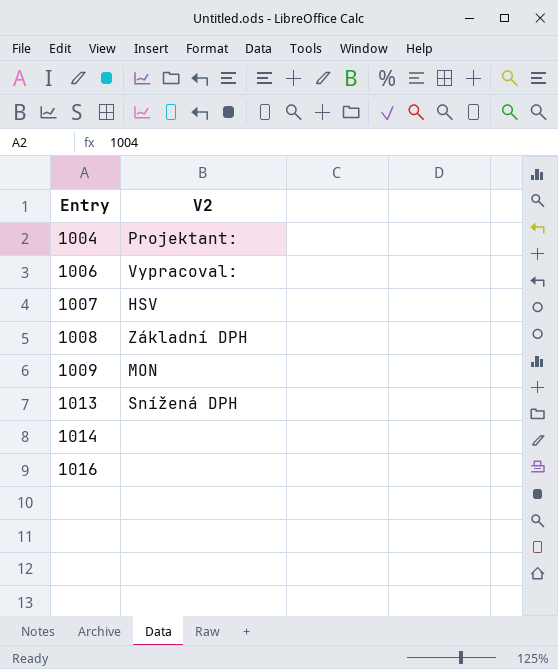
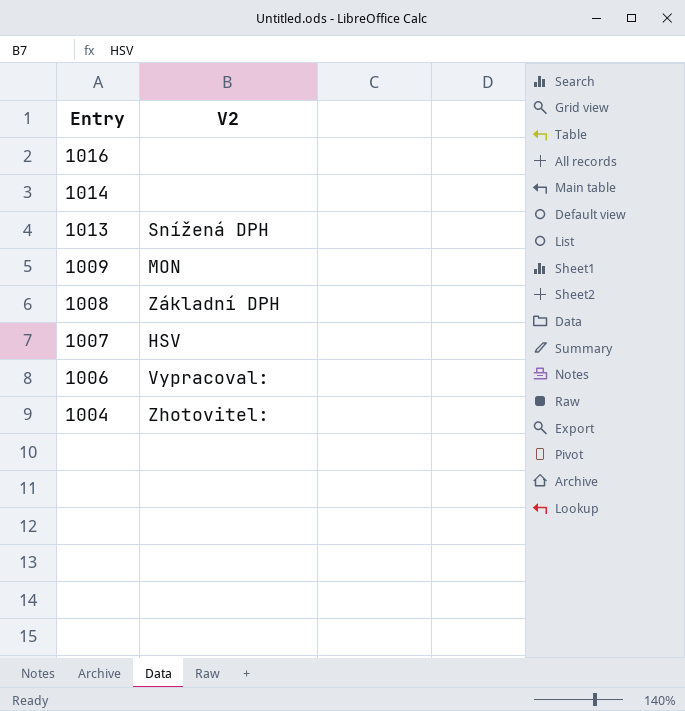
row order: Entry ascending -> Entry descending
1004 | V2: Projektant: -> Zhotovitel:

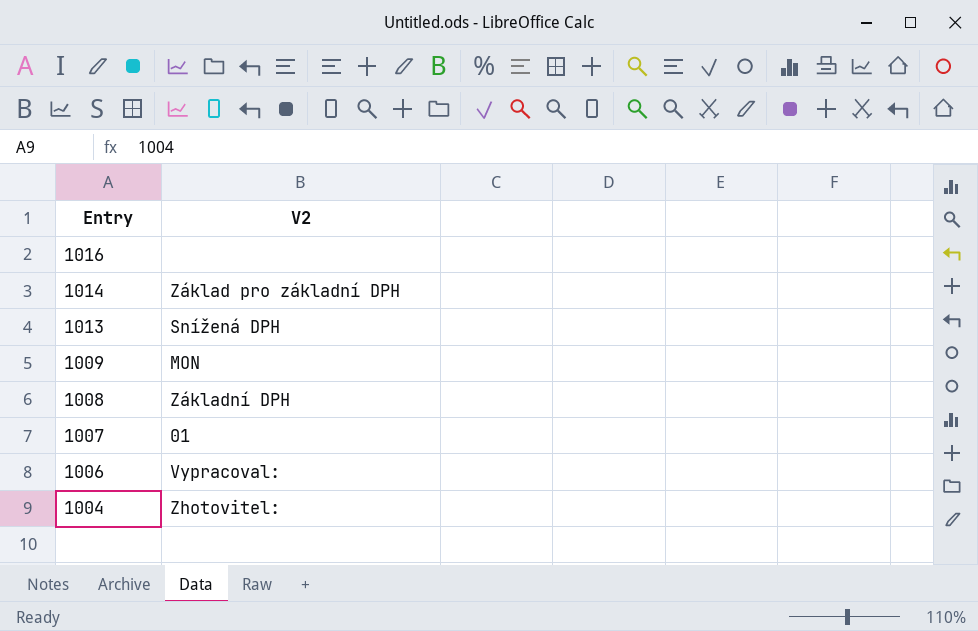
1014 | V2: none -> Základ pro základní DPH
1007 | V2: HSV -> 01

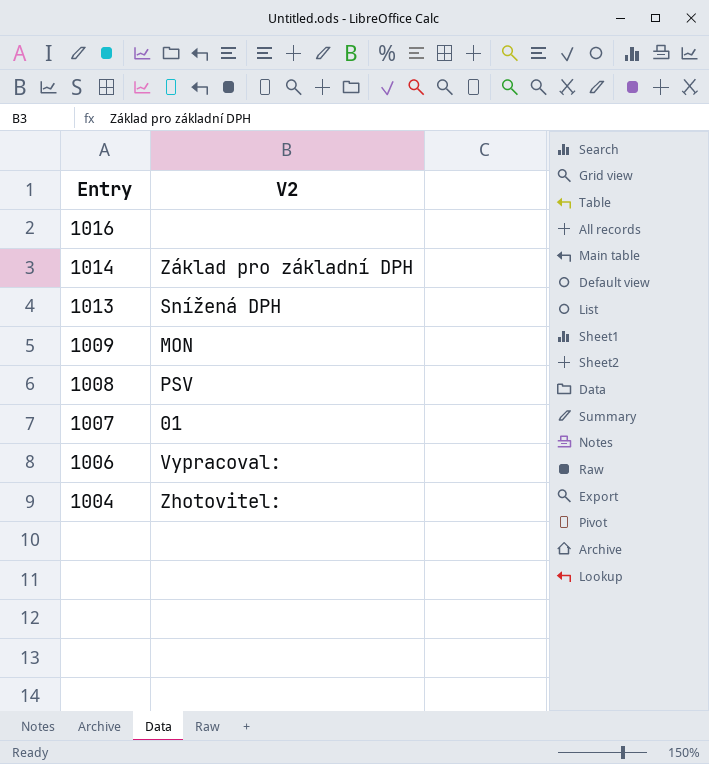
1008 | V2: Základní DPH -> PSV

